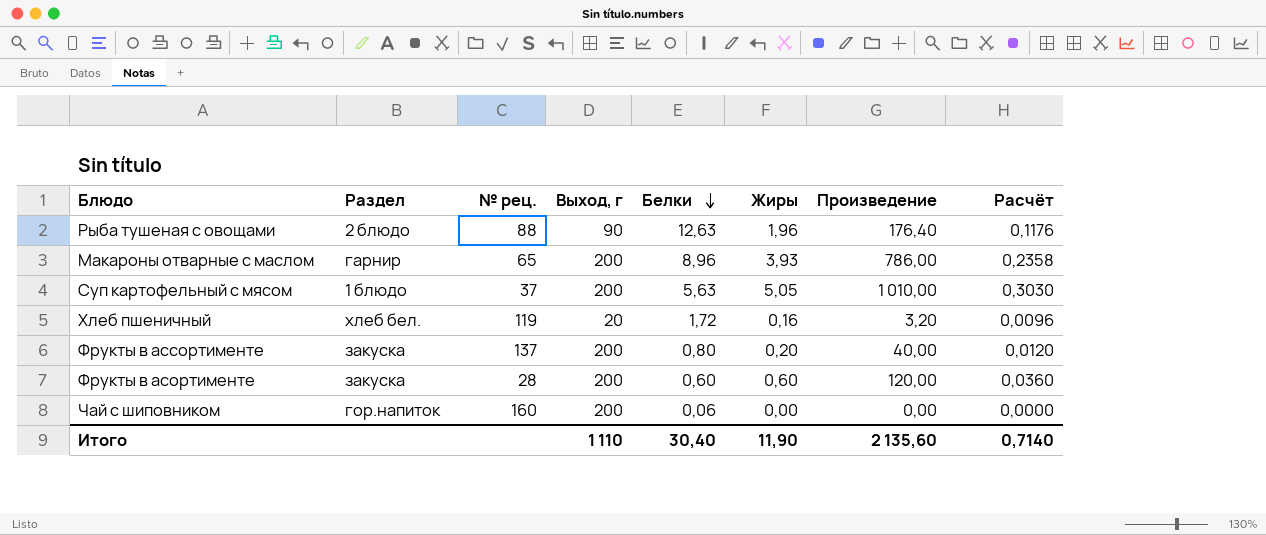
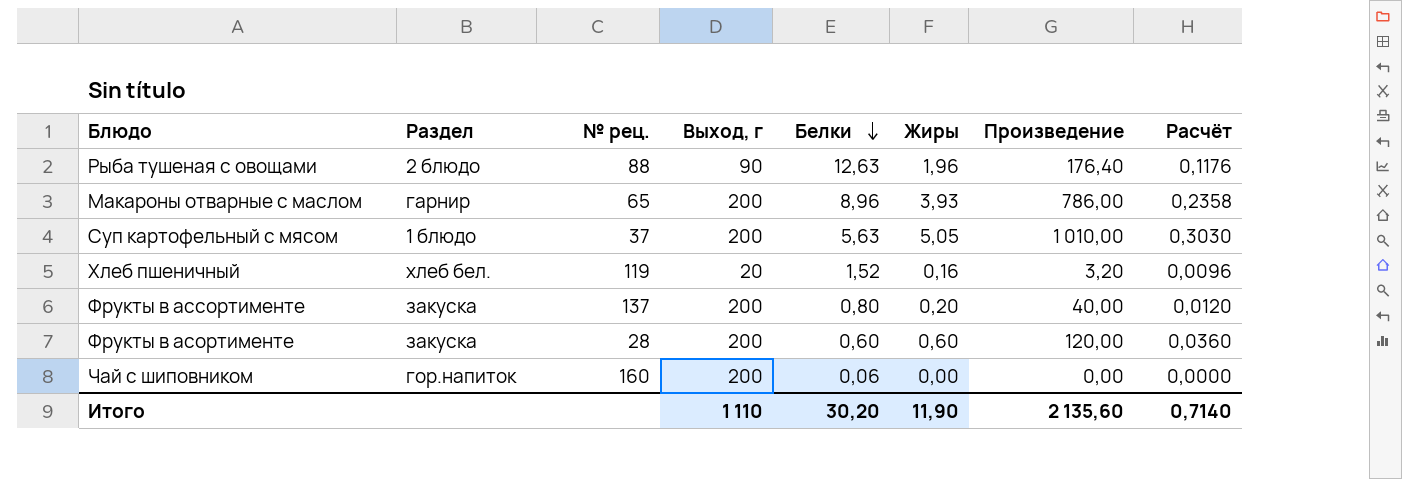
Хлеб пшеничный | Белки: 1,72 -> 1,52
Итого | Белки: 30,40 -> 30,20

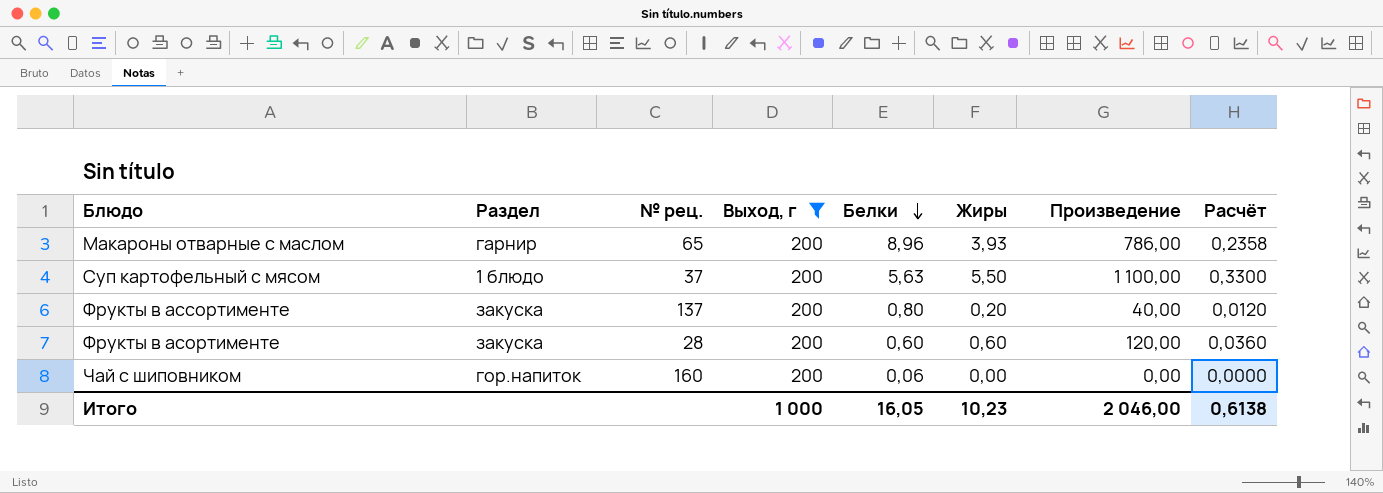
filter: none -> Выход, г = 200
Суп картофельный с мясом | Жиры: 5,05 -> 5,50
Суп картофельный с мясом | Произведение: 1 010,00 -> 1 100,00
Суп картофельный с мясом | Расчёт: 0,3030 -> 0,3300
Итого | Выход, г: 1 110 -> 1 000
Итого | Белки: 30,20 -> 16,05
Итого | Жиры: 11,90 -> 10,23
Итого | Произведение: 2 135,60 -> 2 046,00
Итого | Расчёт: 0,7140 -> 0,6138

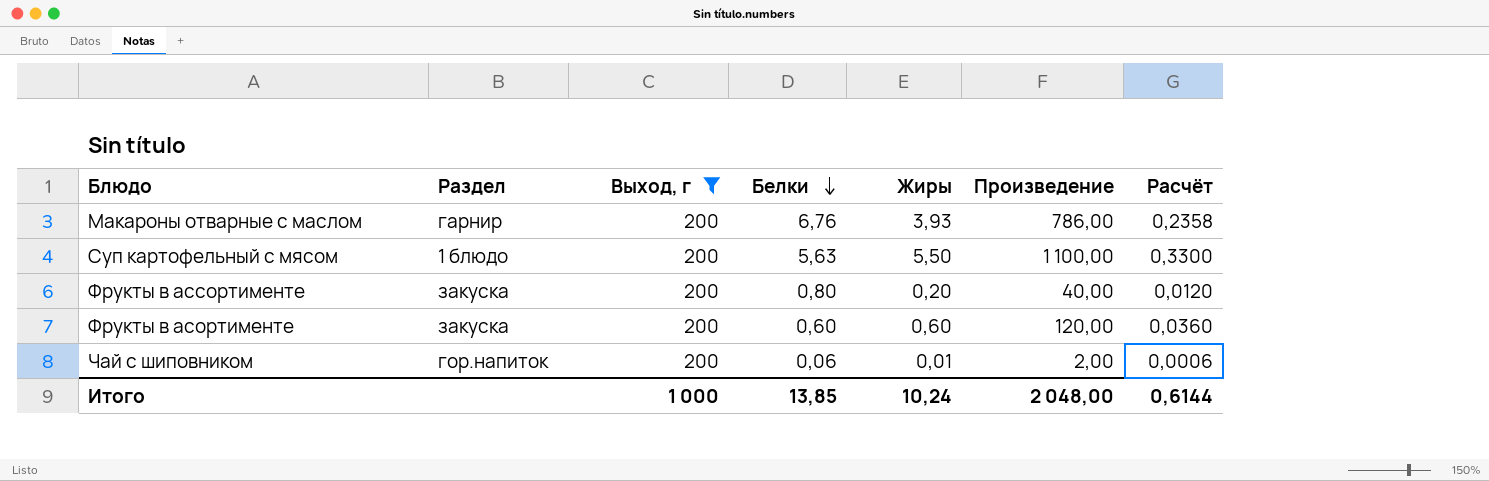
column № рец. | position: 3 -> none
Макароны отварные с маслом | Белки: 8,96 -> 6,76
Чай с шиповником | Жиры: 0,00 -> 0,01
Чай с шиповником | Произведение: 0,00 -> 2,00
Чай с шиповником | Расчёт: 0,0000 -> 0,0006
Итого | Белки: 16,05 -> 13,85
Итого | Жиры: 10,23 -> 10,24
Итого | Произведение: 2 046,00 -> 2 048,00
Итого | Расчёт: 0,6138 -> 0,6144

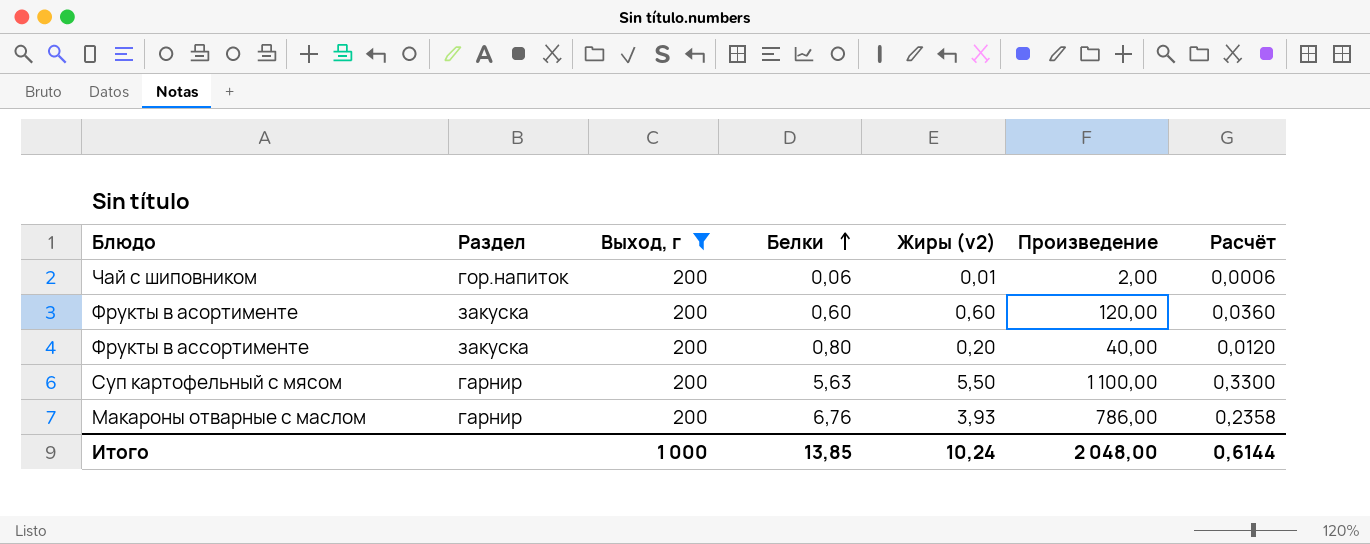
row order: Белки descending -> Белки ascending
column name: Жиры -> Жиры (v2)
Суп картофельный с мясом | Раздел: 1 блюдо -> гарнир

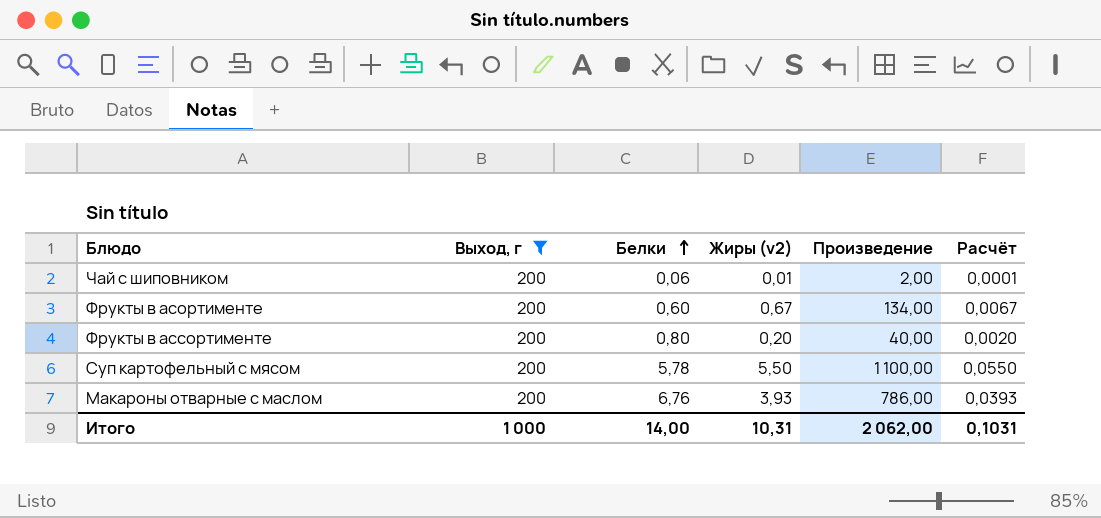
column Раздел | position: 2 -> none
column Расчёт | formula: [Жиры (v2)] * 0,06 -> [Жиры (v2)] * 0,01
Фрукты в асортименте | Жиры (v2): 0,60 -> 0,67
Фрукты в асортименте | Произведение: 120,00 -> 134,00
Суп картофельный с мясом | Белки: 5,63 -> 5,78
Итого | Белки: 13,85 -> 14,00
Итого | Жиры (v2): 10,24 -> 10,31
Итого | Произведение: 2 048,00 -> 2 062,00
Итого | Расчёт: 0,6144 -> 0,1031

